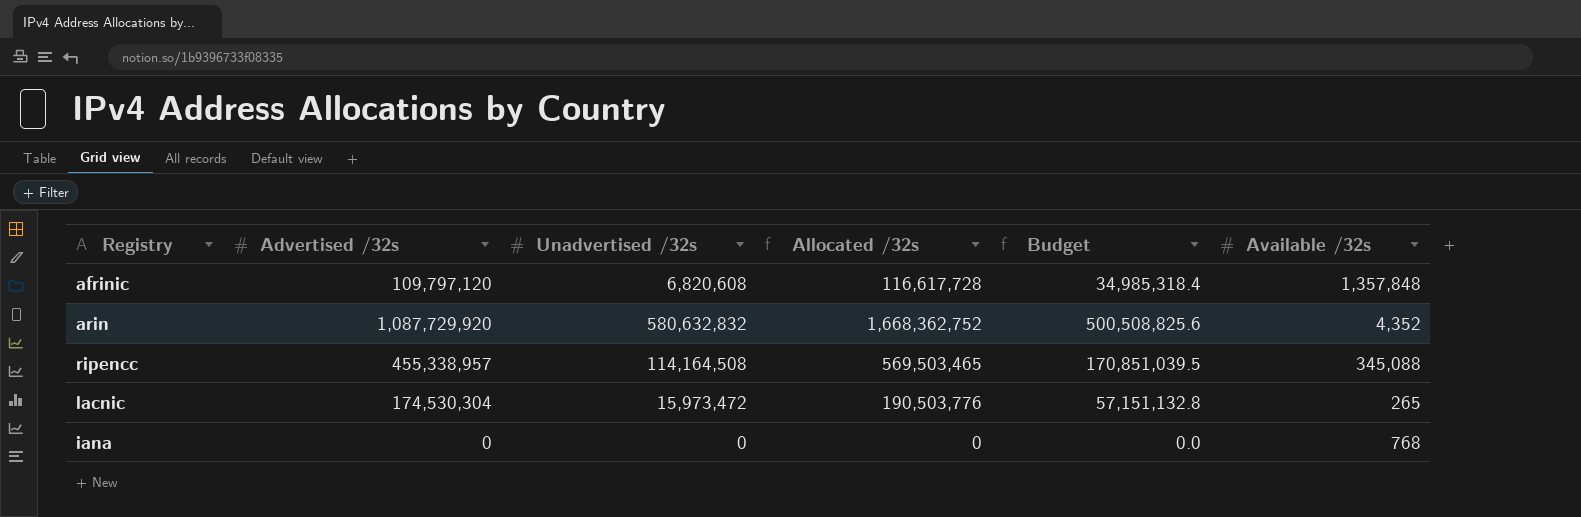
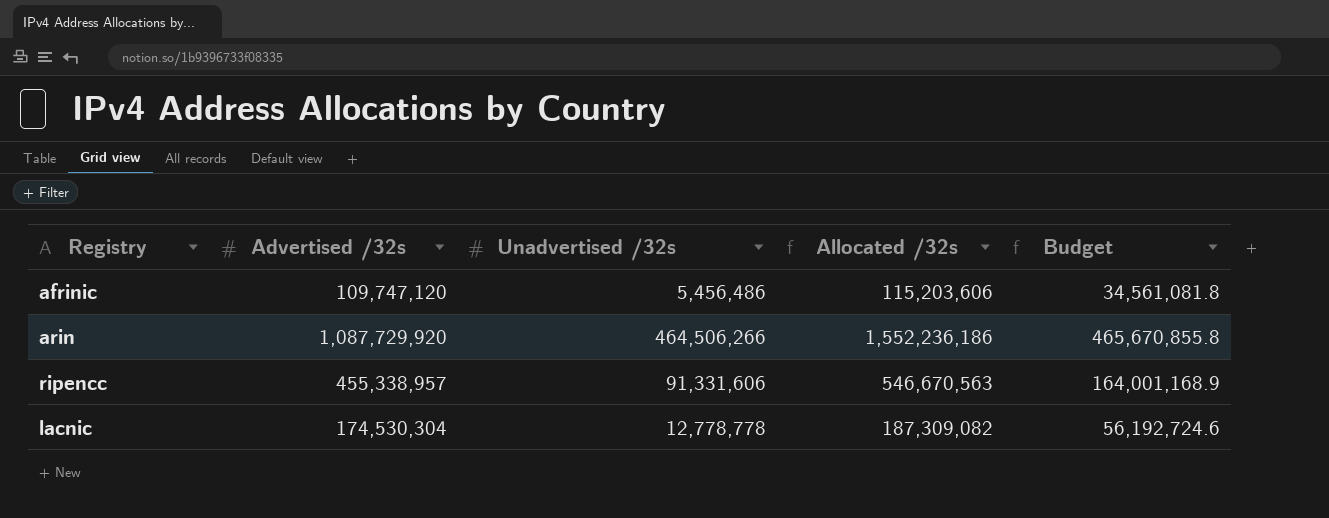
column Available /32s | position: 6 -> none
row iana: 0 | 0 | 0 | 0.0 | 768 -> none
afrinic | Advertised /32s: 109,797,120 -> 109,747,120
afrinic | Unadvertised /32s: 6,820,608 -> 5,456,486
afrinic | Allocated /32s: 116,617,728 -> 115,203,606
afrinic | Budget: 34,985,318.4 -> 34,561,081.8
arin | Unadvertised /32s: 580,632,832 -> 464,506,266
arin | Allocated /32s: 1,668,362,752 -> 1,552,236,186
arin | Budget: 500,508,825.6 -> 465,670,855.8
ripencc | Unadvertised /32s: 114,164,508 -> 91,331,606
ripencc | Allocated /32s: 569,503,465 -> 546,670,563
ripencc | Budget: 170,851,039.5 -> 164,001,168.9
lacnic | Unadvertised /32s: 15,973,472 -> 12,778,778
lacnic | Allocated /32s: 190,503,776 -> 187,309,082
lacnic | Budget: 57,151,132.8 -> 56,192,724.6

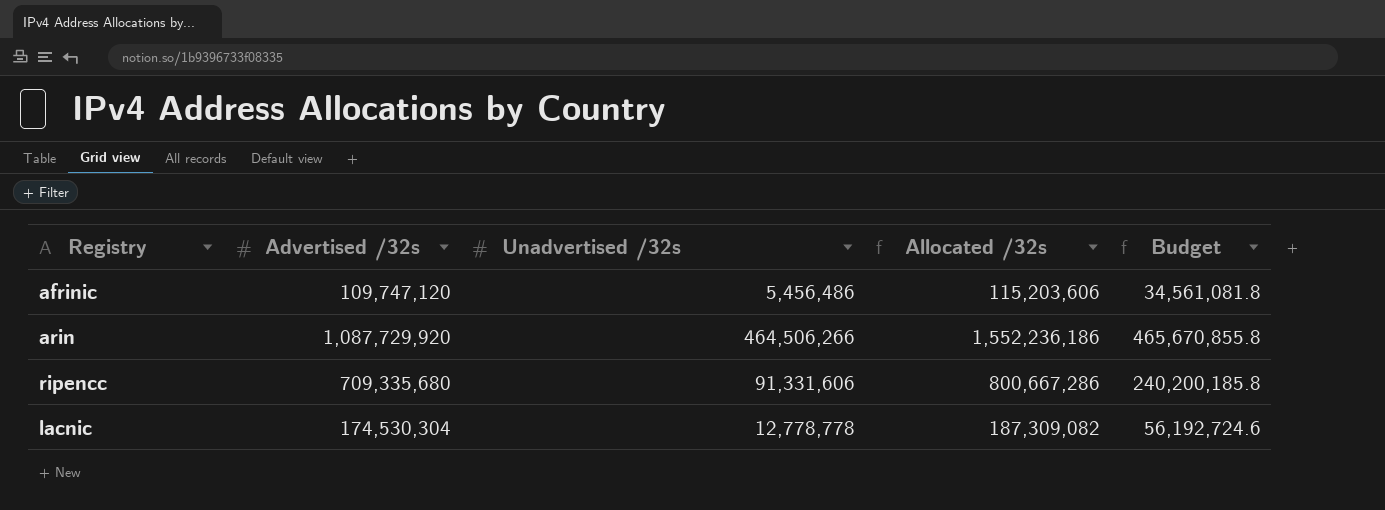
ripencc | Advertised /32s: 455,338,957 -> 709,335,680
ripencc | Allocated /32s: 546,670,563 -> 800,667,286
ripencc | Budget: 164,001,168.9 -> 240,200,185.8

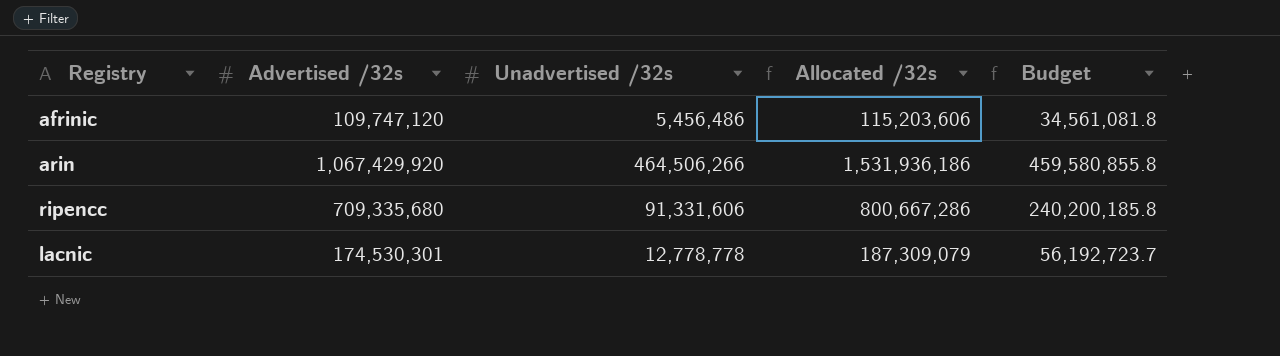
arin | Advertised /32s: 1,087,729,920 -> 1,067,429,920
arin | Allocated /32s: 1,552,236,186 -> 1,531,936,186
arin | Budget: 465,670,855.8 -> 459,580,855.8
lacnic | Advertised /32s: 174,530,304 -> 174,530,301
lacnic | Allocated /32s: 187,309,082 -> 187,309,079
lacnic | Budget: 56,192,724.6 -> 56,192,723.7

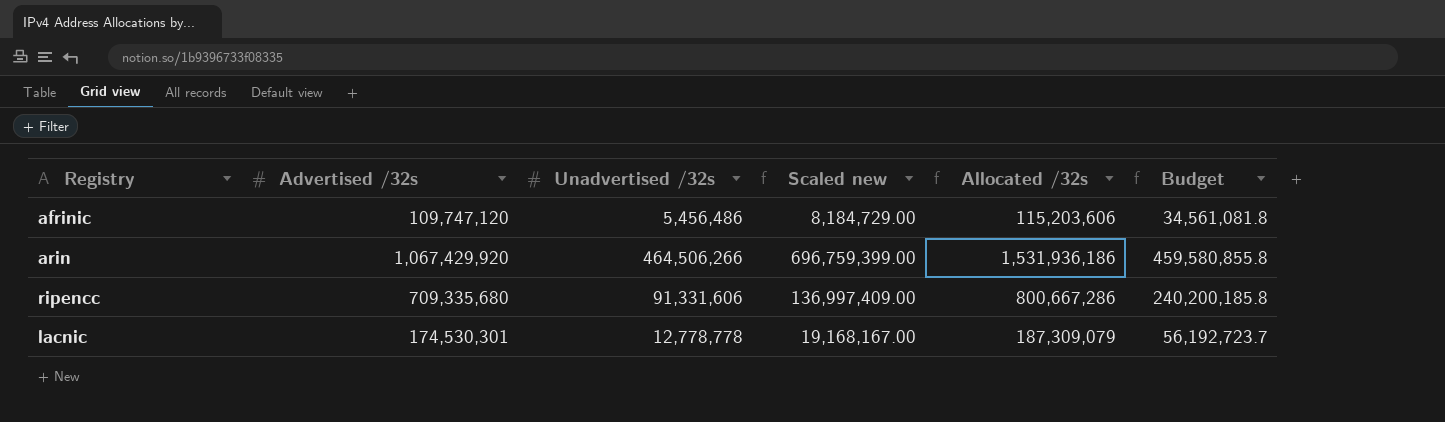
column Scaled new | formula: none -> [Unadvertised /32s] * 1.5

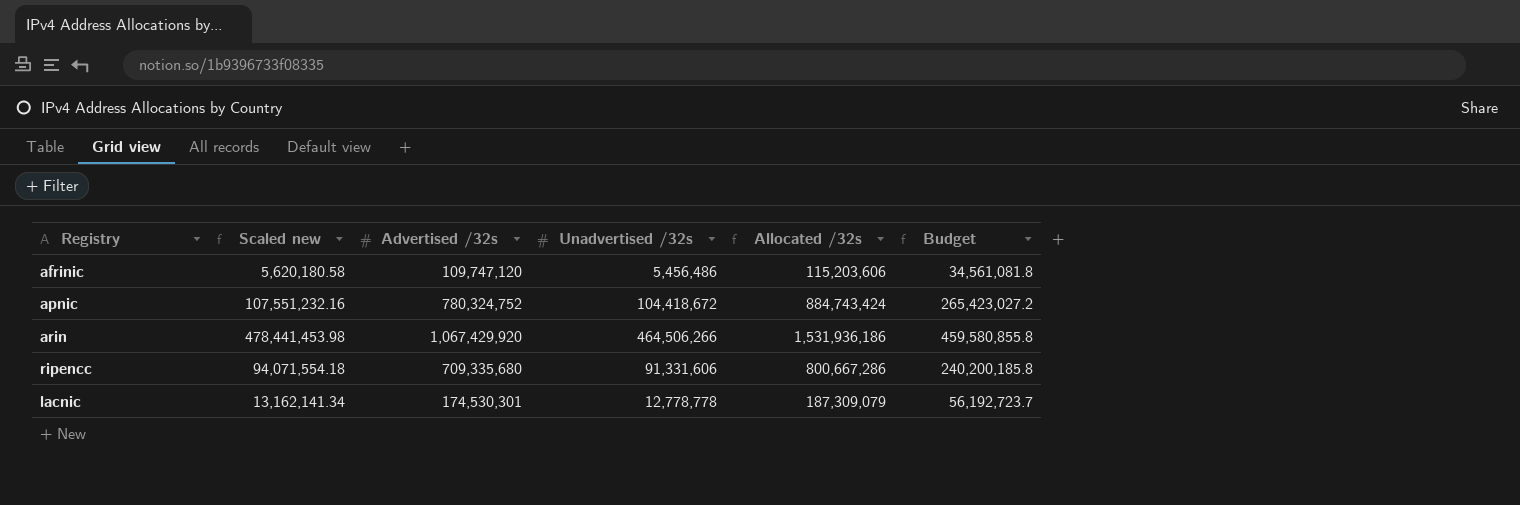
column Scaled new | formula: [Unadvertised /32s] * 1.5 -> [Unadvertised /32s] * 1.03
column Scaled new | position: 4 -> 2
row apnic: none -> 107,551,232.16 | 780,324,752 | 104,418,672 | 884,743,424 | 265,423,027.2

